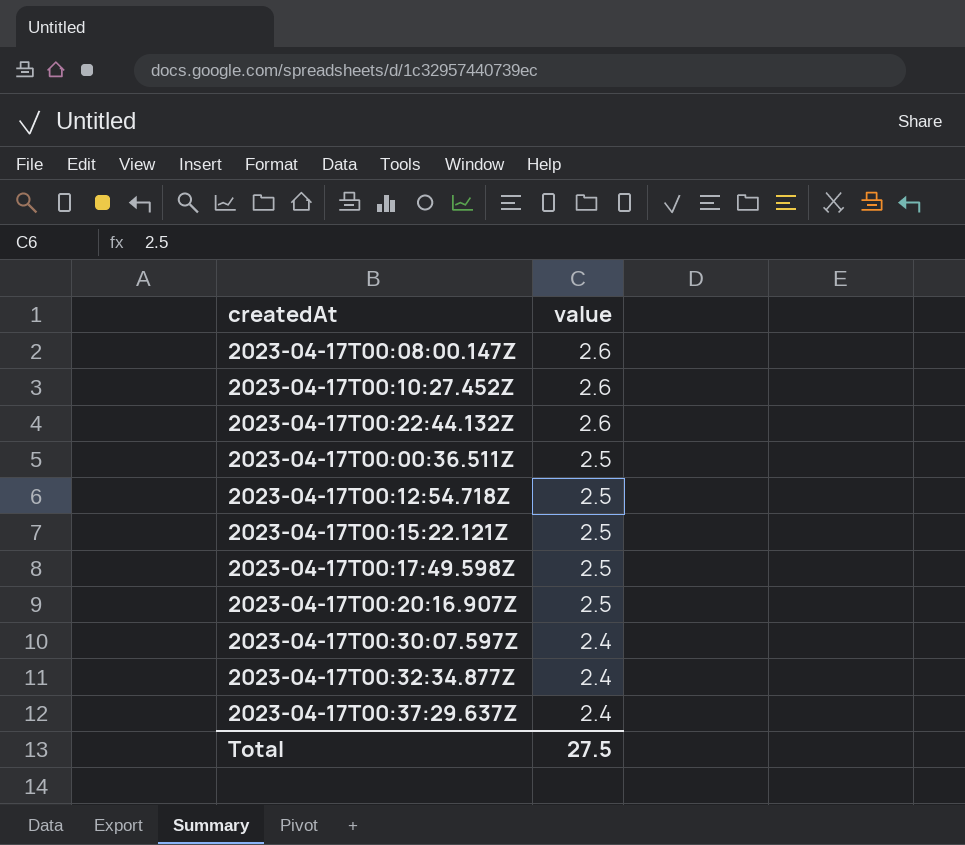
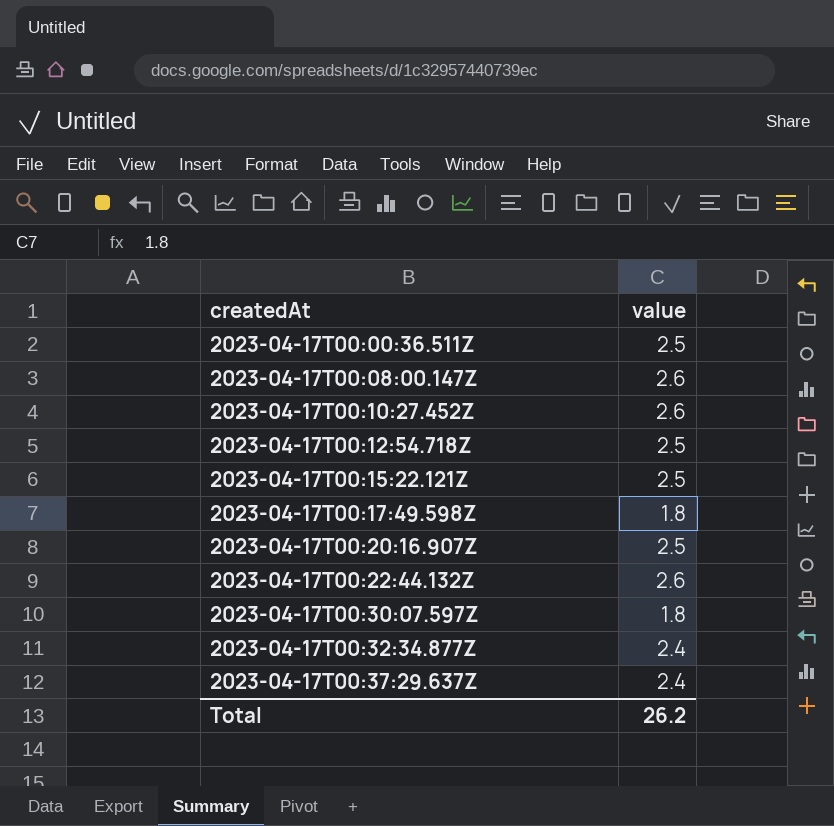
row order: value descending -> createdAt ascending
2023-04-17T00:17:49.598Z | value: 2.5 -> 1.8
2023-04-17T00:30:07.597Z | value: 2.4 -> 1.8
Total | value: 27.5 -> 26.2

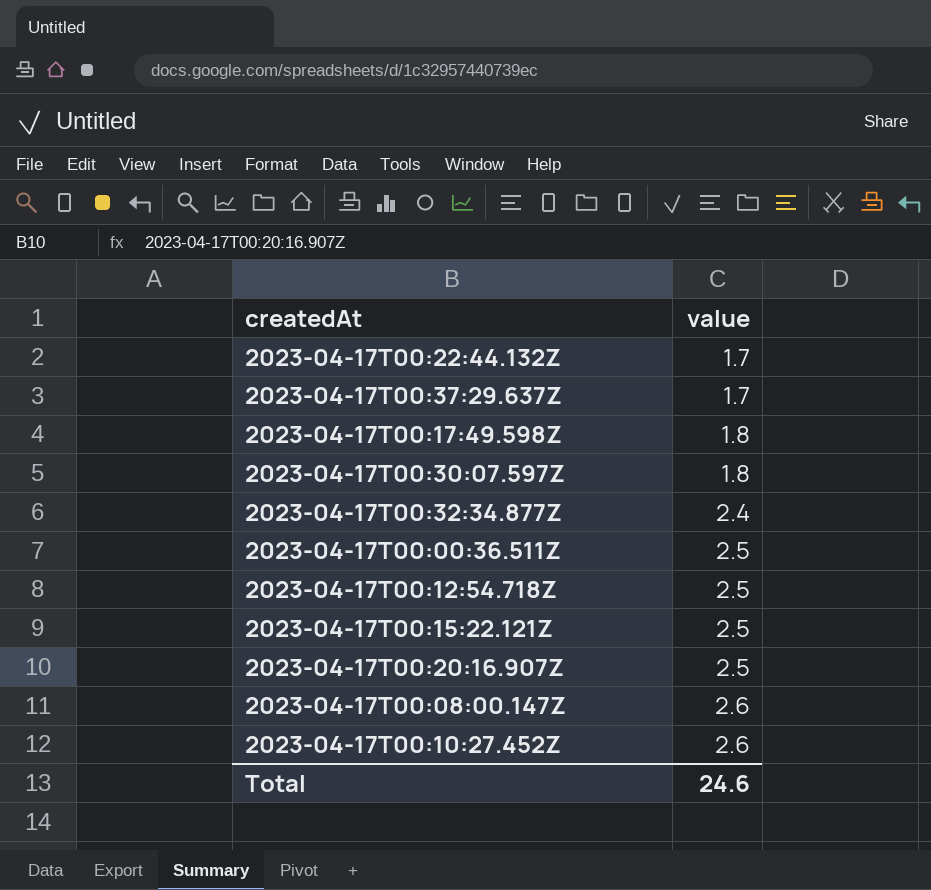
row order: createdAt ascending -> value ascending
2023-04-17T00:22:44.132Z | value: 2.6 -> 1.7
2023-04-17T00:37:29.637Z | value: 2.4 -> 1.7
Total | value: 26.2 -> 24.6

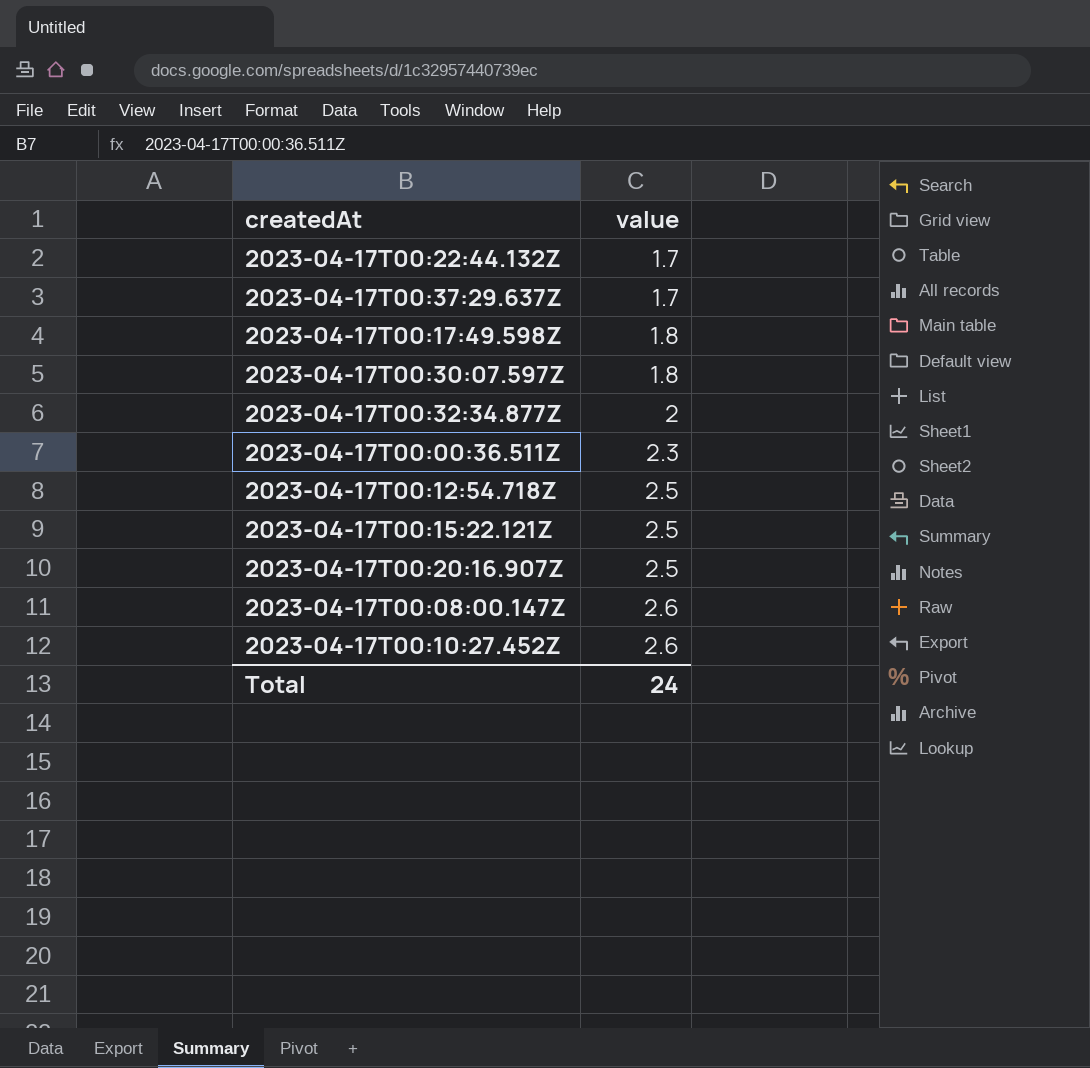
2023-04-17T00:32:34.877Z | value: 2.4 -> 2
2023-04-17T00:00:36.511Z | value: 2.5 -> 2.3
Total | value: 24.6 -> 24

